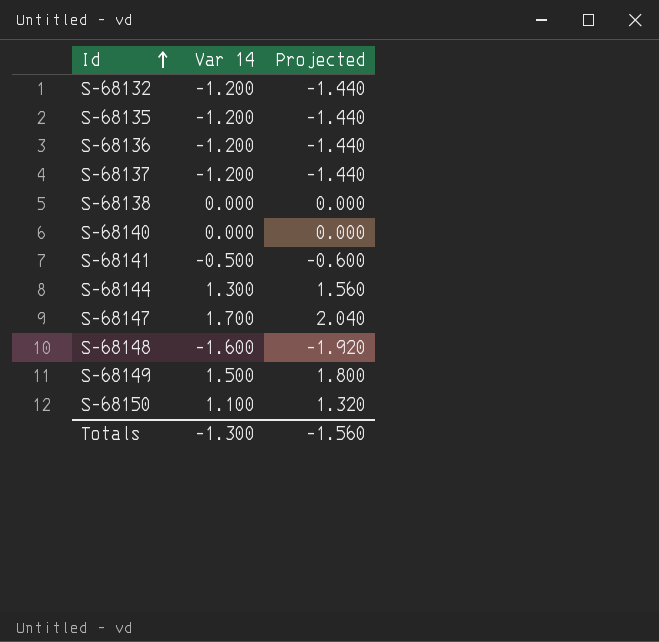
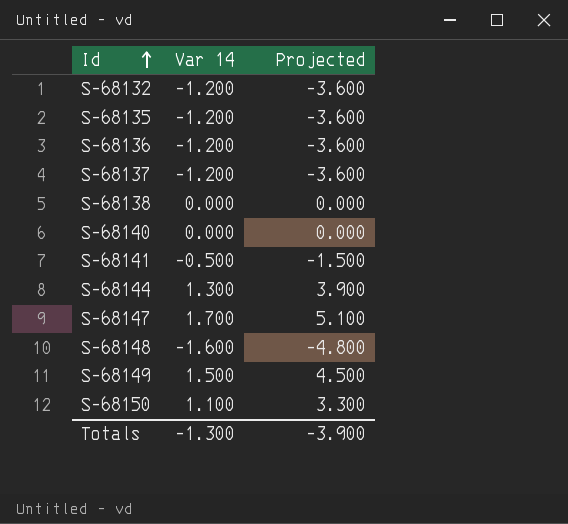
column Projected | formula: [Var 14] * 1.2 -> [Var 14] * 3
Totals | Projected: -1.560 -> -3.900

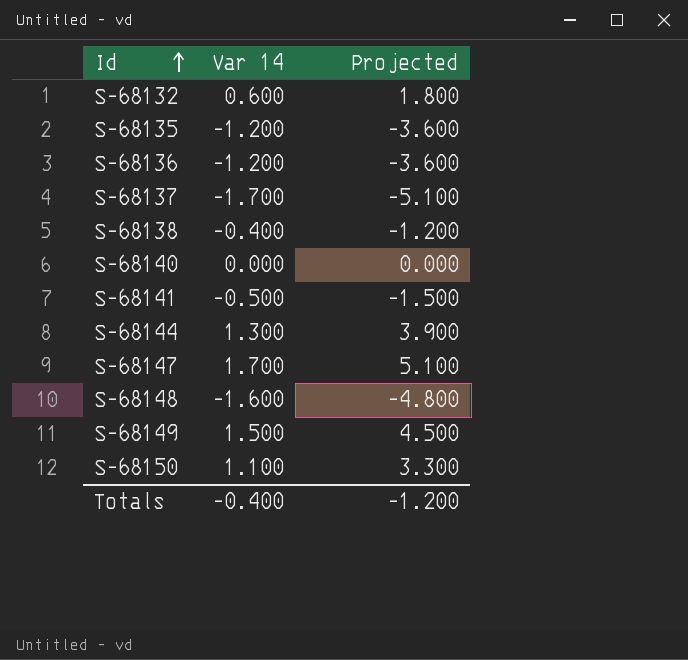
S-68132 | Var 14: -1.200 -> 0.600
S-68132 | Projected: -3.600 -> 1.800
S-68137 | Var 14: -1.200 -> -1.700
S-68137 | Projected: -3.600 -> -5.100
S-68138 | Var 14: 0.000 -> -0.400
S-68138 | Projected: 0.000 -> -1.200
Totals | Var 14: -1.300 -> -0.400
Totals | Projected: -3.900 -> -1.200

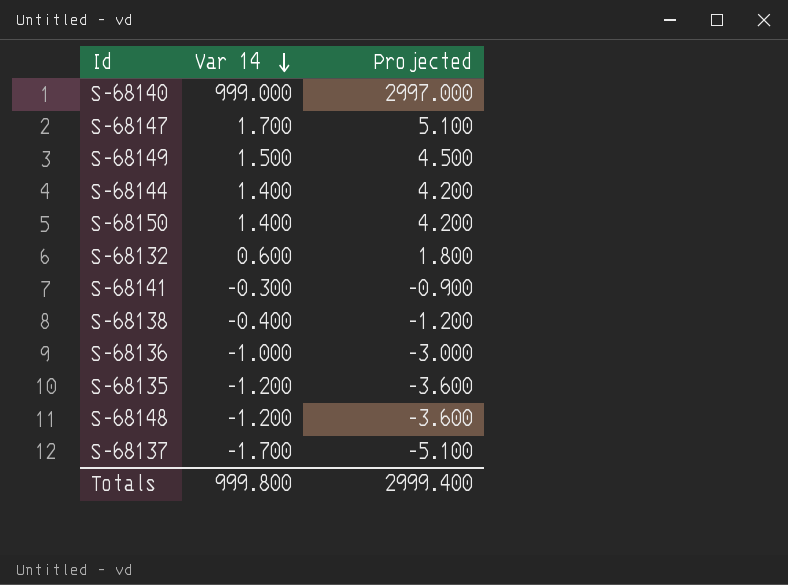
row order: Id ascending -> Var 14 descending
S-68140 | Var 14: 0.000 -> 999.000
S-68140 | Projected: 0.000 -> 2997.000
S-68144 | Var 14: 1.300 -> 1.400
S-68144 | Projected: 3.900 -> 4.200
S-68150 | Var 14: 1.100 -> 1.400
S-68150 | Projected: 3.300 -> 4.200
S-68141 | Var 14: -0.500 -> -0.300
S-68141 | Projected: -1.500 -> -0.900
S-68136 | Var 14: -1.200 -> -1.000
S-68136 | Projected: -3.600 -> -3.000
S-68148 | Var 14: -1.600 -> -1.200
S-68148 | Projected: -4.800 -> -3.600
Totals | Var 14: -0.400 -> 999.800
Totals | Projected: -1.200 -> 2999.400

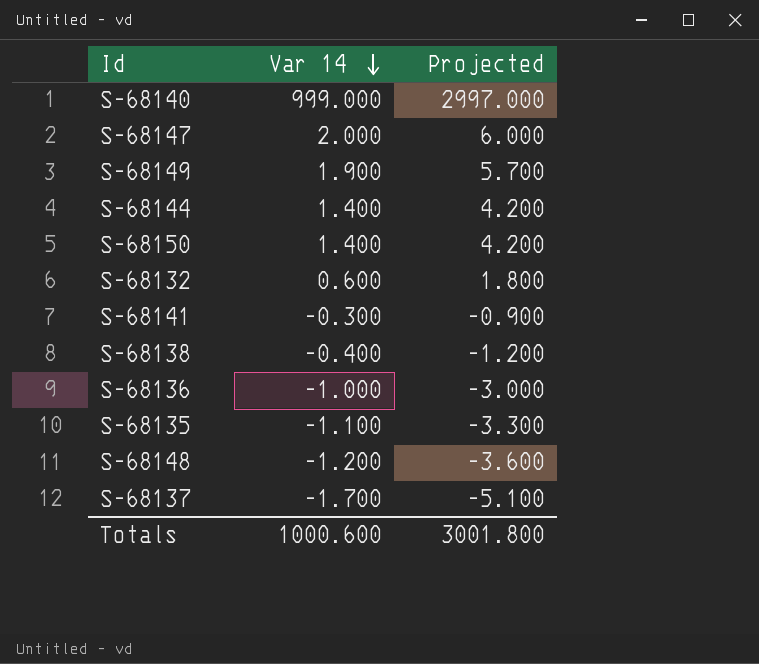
S-68147 | Var 14: 1.700 -> 2.000
S-68147 | Projected: 5.100 -> 6.000
S-68149 | Var 14: 1.500 -> 1.900
S-68149 | Projected: 4.500 -> 5.700
S-68135 | Var 14: -1.200 -> -1.100
S-68135 | Projected: -3.600 -> -3.300
Totals | Var 14: 999.800 -> 1000.600
Totals | Projected: 2999.400 -> 3001.800

